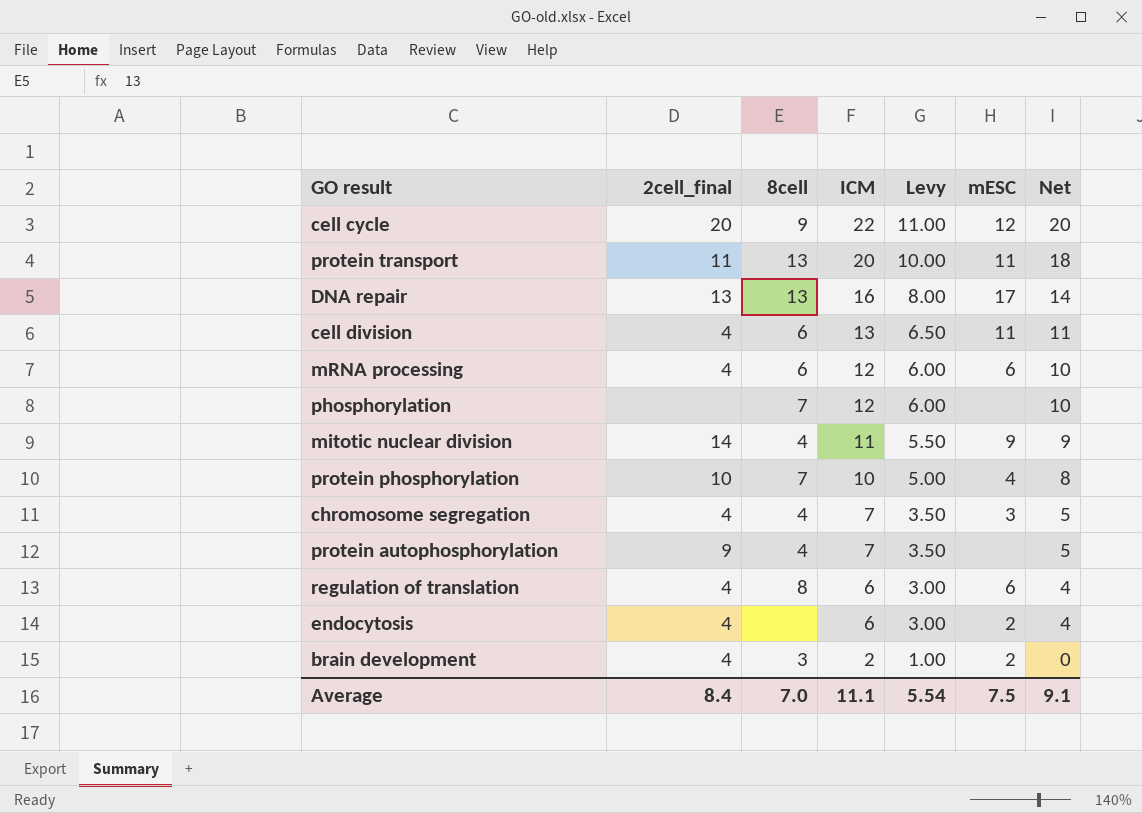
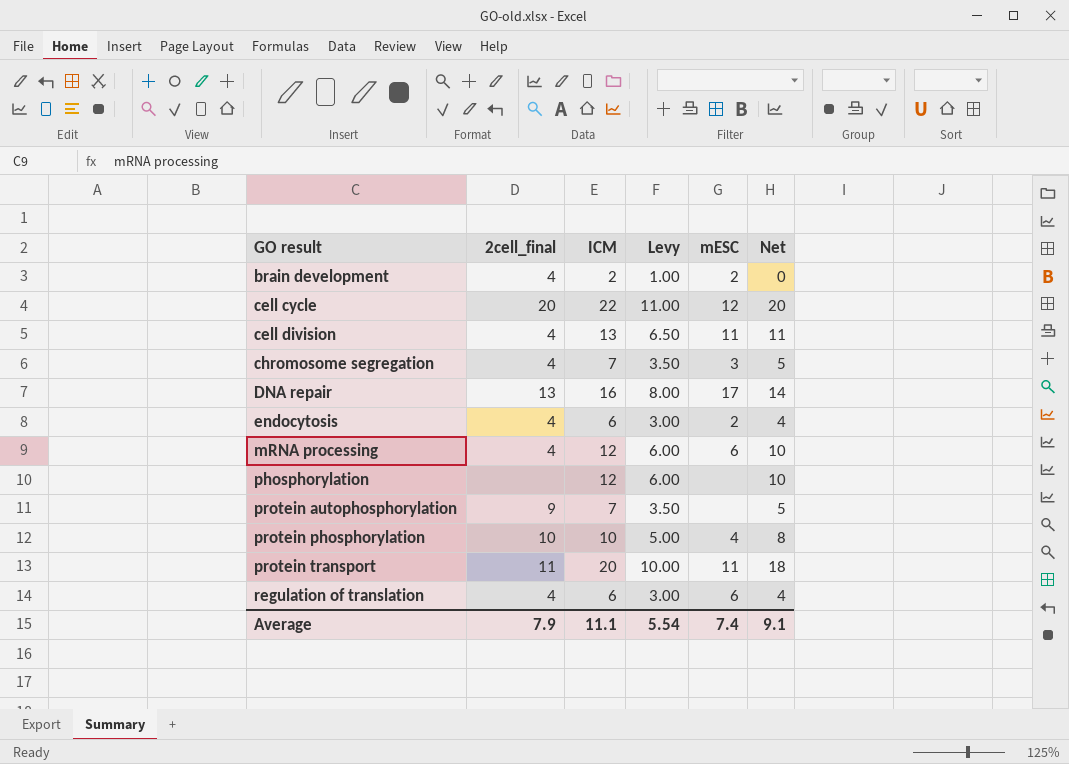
row order: ICM descending -> GO result ascending
column 8cell | position: 3 -> none
row mitotic nuclear division: 14 | 4 | 11 | 5.50 | 9 | 9 -> none
Average | 2cell_final: 8.4 -> 7.9
Average | mESC: 7.5 -> 7.4

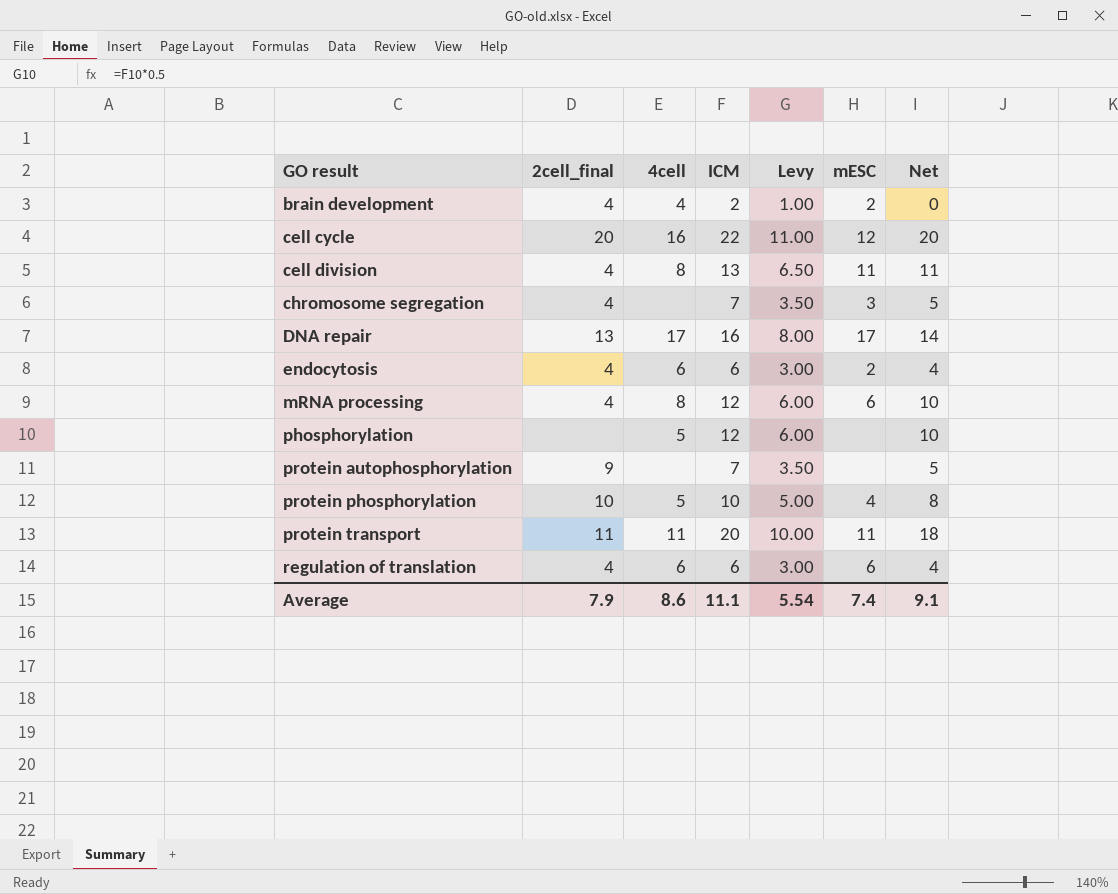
column 4cell | position: none -> 3

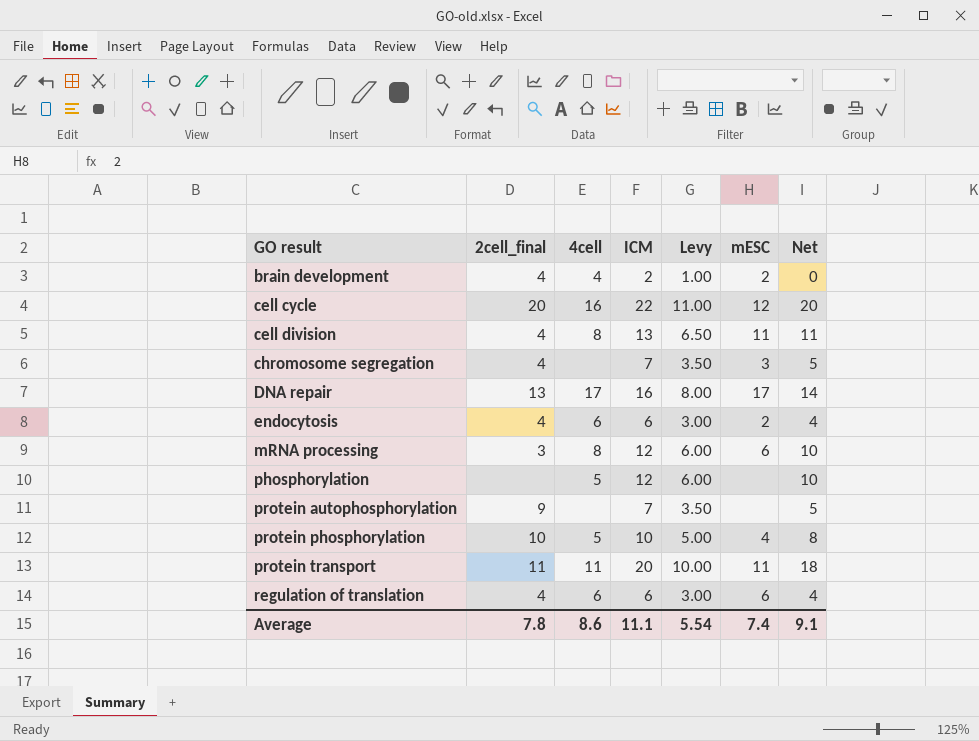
mRNA processing | 2cell_final: 4 -> 3
Average | 2cell_final: 7.9 -> 7.8

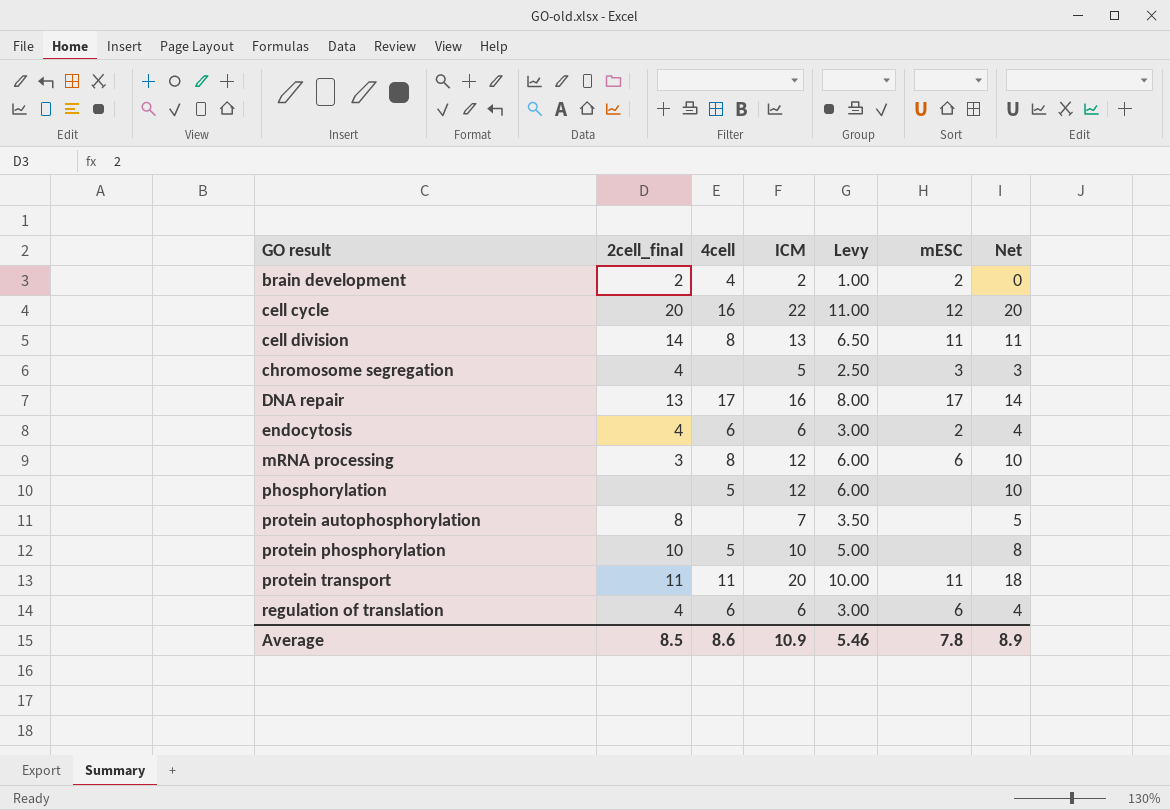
brain development | 2cell_final: 4 -> 2
cell division | 2cell_final: 4 -> 14
chromosome segregation | ICM: 7 -> 5
chromosome segregation | Levy: 3.50 -> 2.50
chromosome segregation | Net: 5 -> 3
protein autophosphorylation | 2cell_final: 9 -> 8
protein phosphorylation | mESC: 4 -> none
Average | 2cell_final: 7.8 -> 8.5
Average | ICM: 11.1 -> 10.9
Average | Levy: 5.54 -> 5.46
Average | mESC: 7.4 -> 7.8
Average | Net: 9.1 -> 8.9

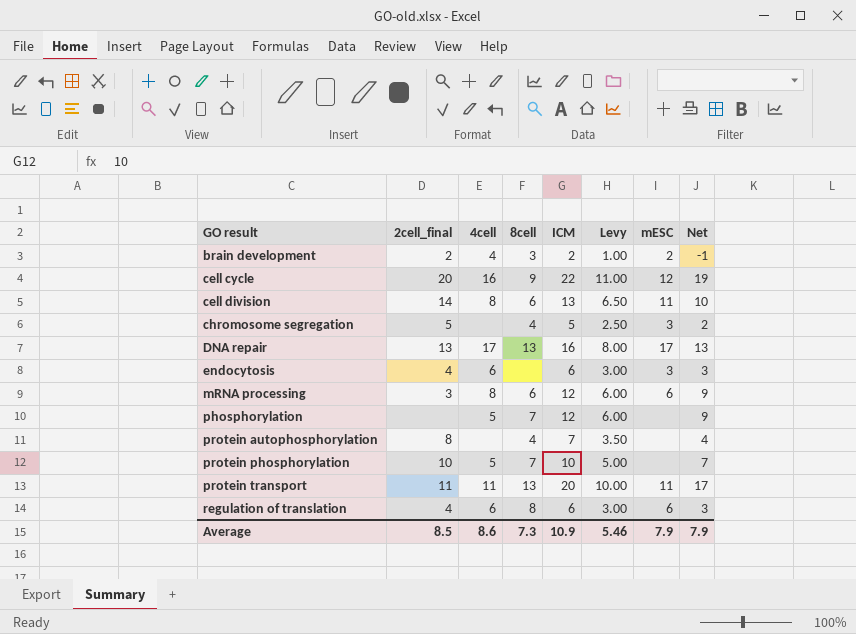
column 8cell | position: none -> 4
column Net | formula: [ICM] - 2 -> [ICM] - 3
chromosome segregation | 2cell_final: 4 -> 5
endocytosis | mESC: 2 -> 3
Average | mESC: 7.8 -> 7.9
Average | Net: 8.9 -> 7.9

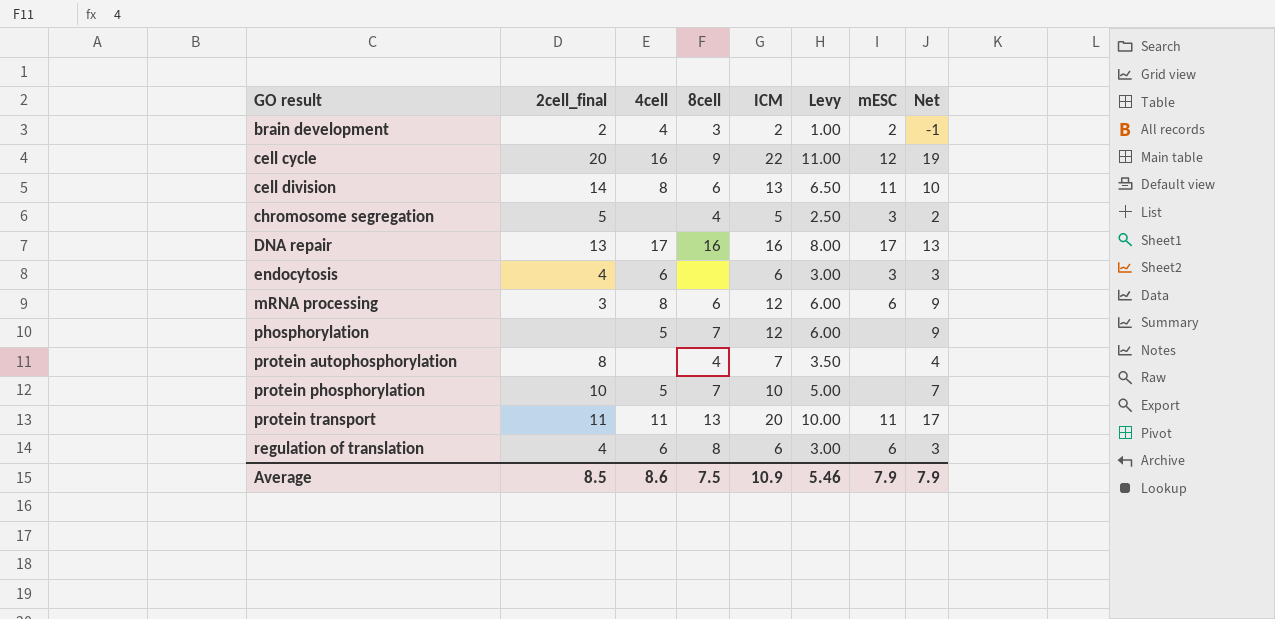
DNA repair | 8cell: 13 -> 16
Average | 8cell: 7.3 -> 7.5

